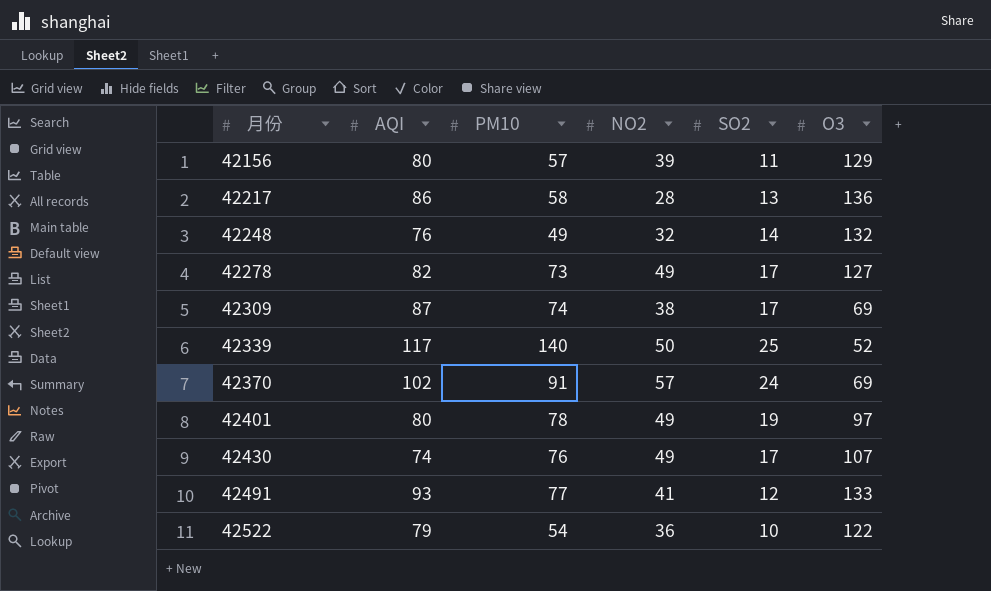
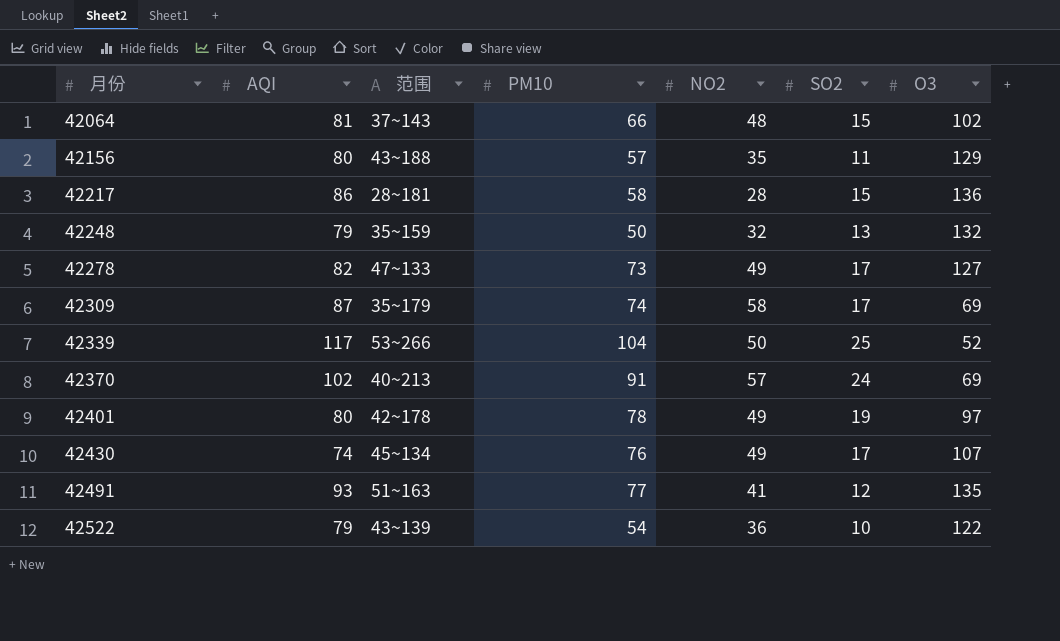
column 范围 | position: none -> 3
row 42064: none -> 81 | 37~143 | 66 | 48 | 15 | 102
42156 | NO2: 39 -> 35
42217 | SO2: 13 -> 15
42248 | AQI: 76 -> 79
42248 | PM10: 49 -> 50
42248 | SO2: 14 -> 13
42309 | NO2: 38 -> 58
42339 | PM10: 140 -> 104
42491 | O3: 133 -> 135

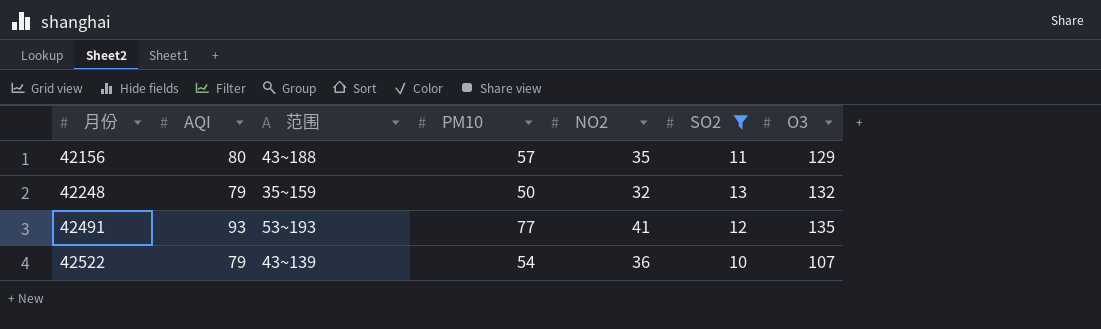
filter: none -> SO2 <= 13
42491 | 范围: 51~163 -> 53~193
42522 | O3: 122 -> 107

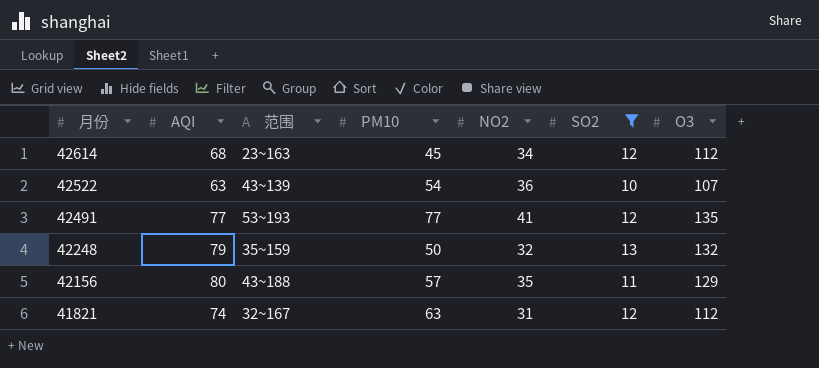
row order: 月份 ascending -> 月份 descending
row 42614: none -> 68 | 23~163 | 45 | 34 | 12 | 112
42522 | AQI: 79 -> 63
42491 | AQI: 93 -> 77
row 41821: none -> 74 | 32~167 | 63 | 31 | 12 | 112

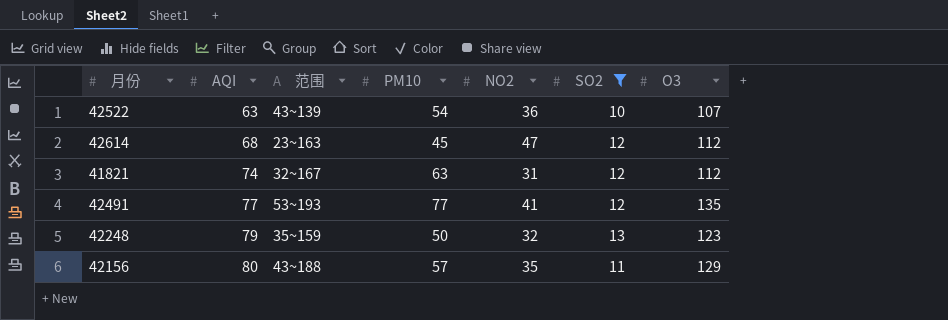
row order: 月份 descending -> AQI ascending
42614 | NO2: 34 -> 47
42248 | O3: 132 -> 123

